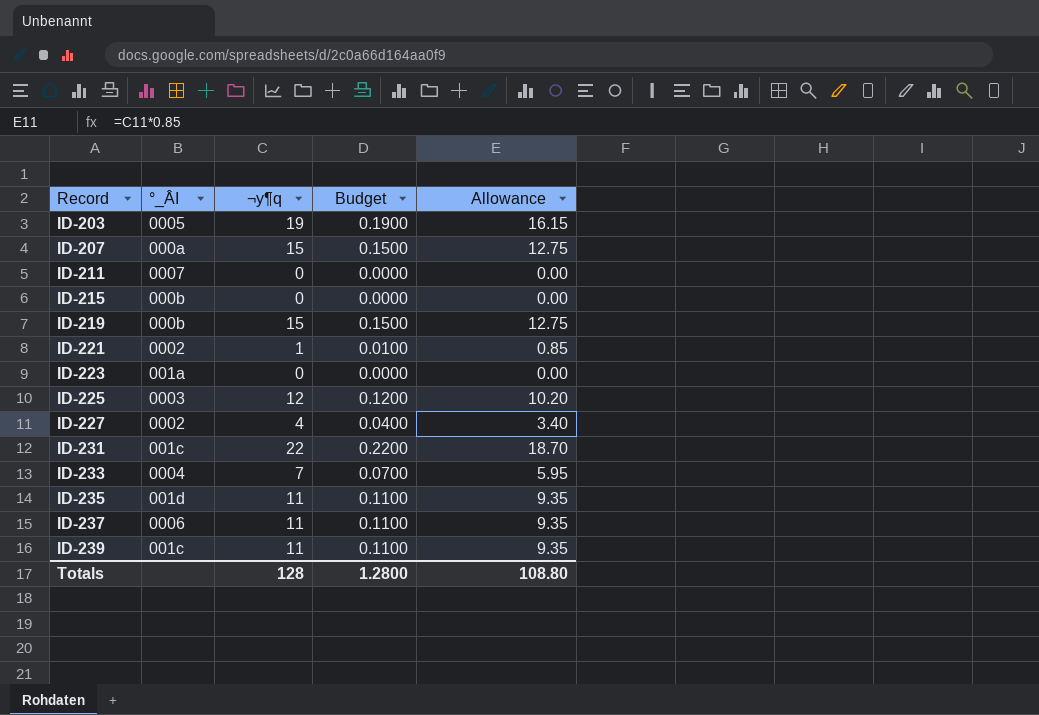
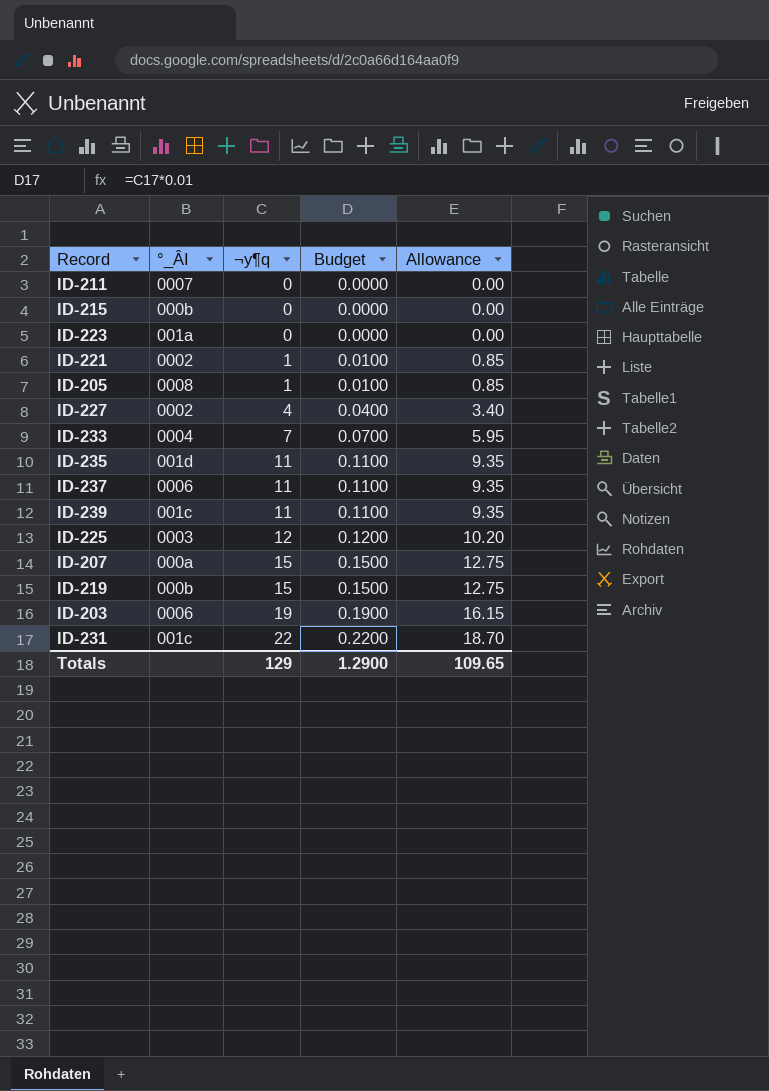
row order: Record ascending -> ¬y¶q ascending
row ID-205: none -> 0008 | 1 | 0.0100 | 0.85
ID-203 | °_ÂI: 0005 -> 0006
Totals | ¬y¶q: 128 -> 129
Totals | Budget: 1.2800 -> 1.2900
Totals | Allowance: 108.80 -> 109.65

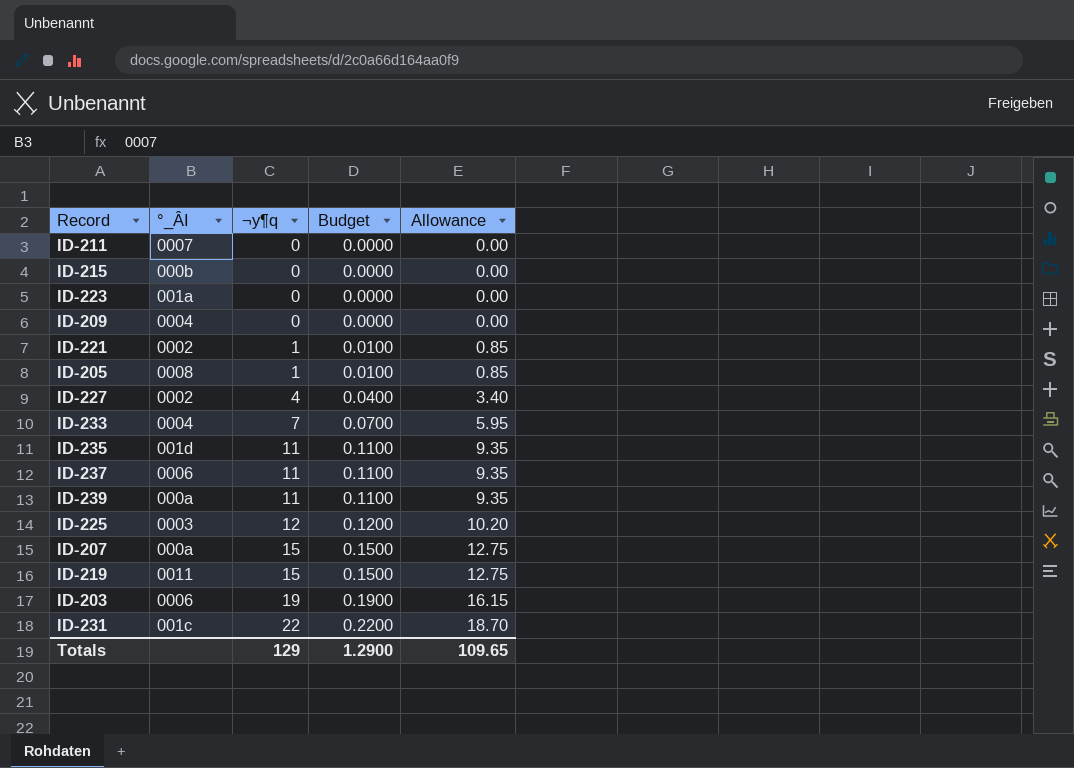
row ID-209: none -> 0004 | 0 | 0.0000 | 0.00
ID-239 | °_ÂI: 001c -> 000a
ID-219 | °_ÂI: 000b -> 0011

